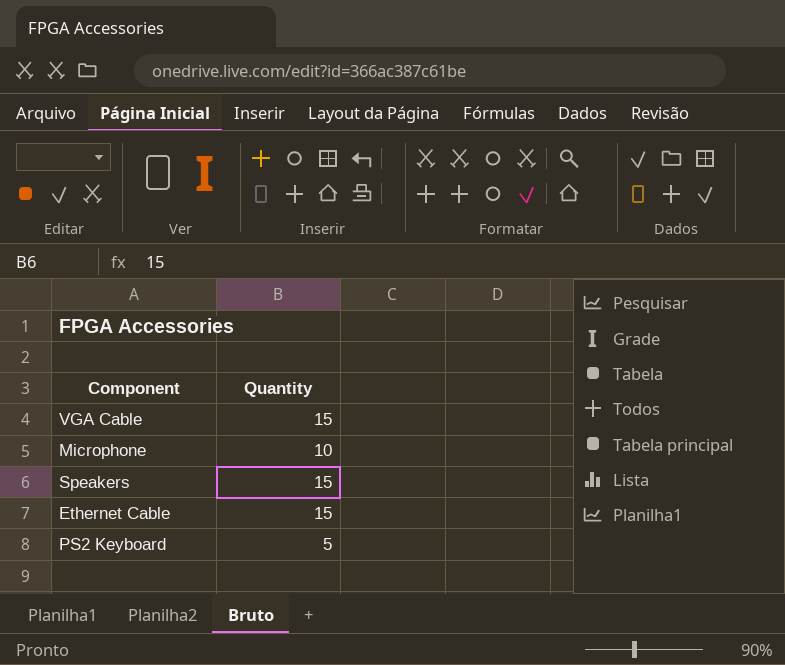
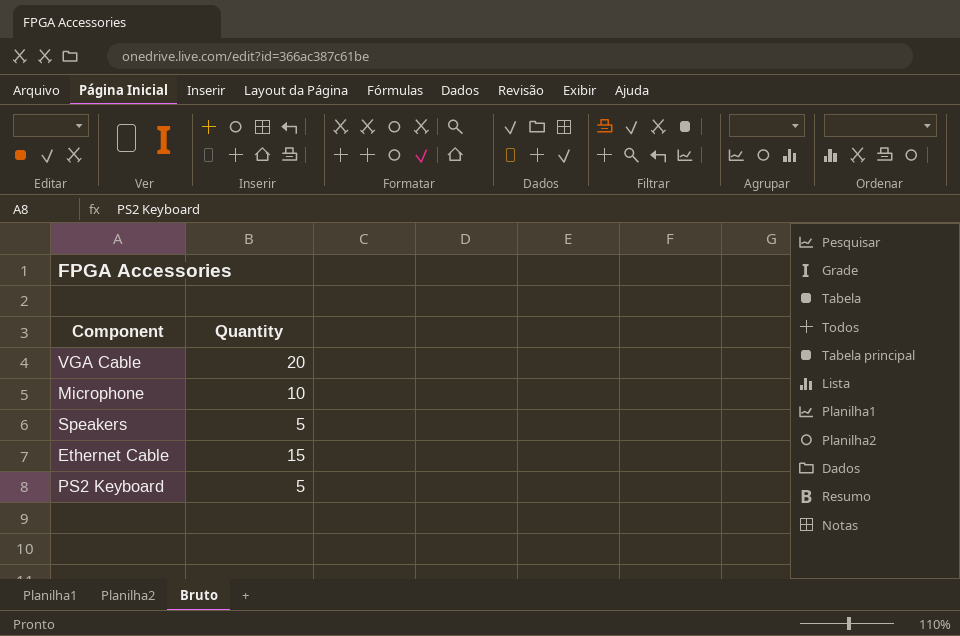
VGA Cable | Quantity: 15 -> 20
Speakers | Quantity: 15 -> 5

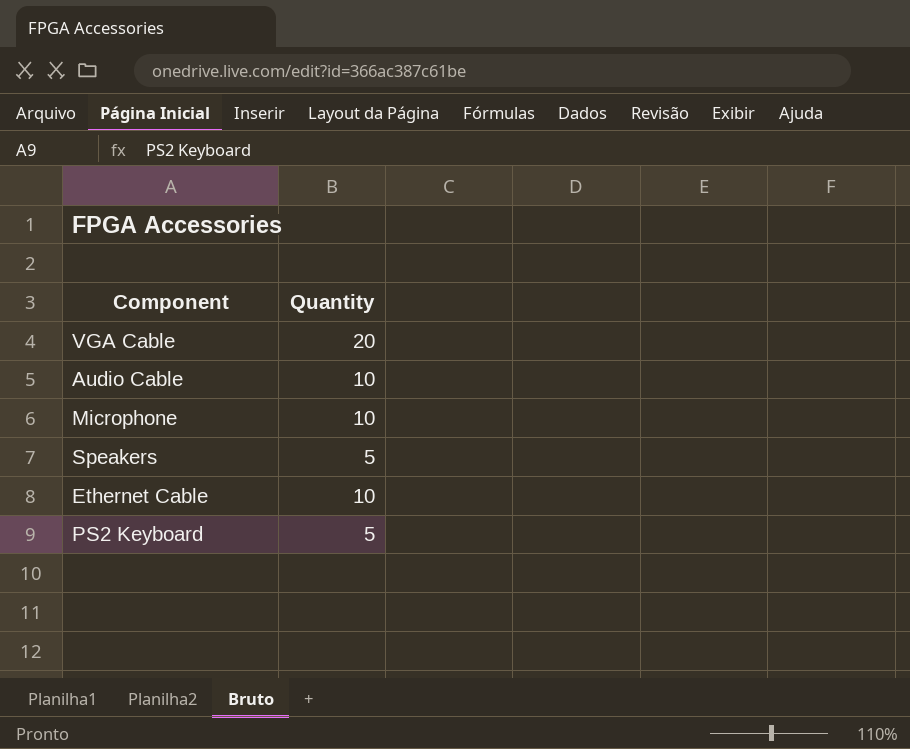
row Audio Cable: none -> 10
Ethernet Cable | Quantity: 15 -> 10

